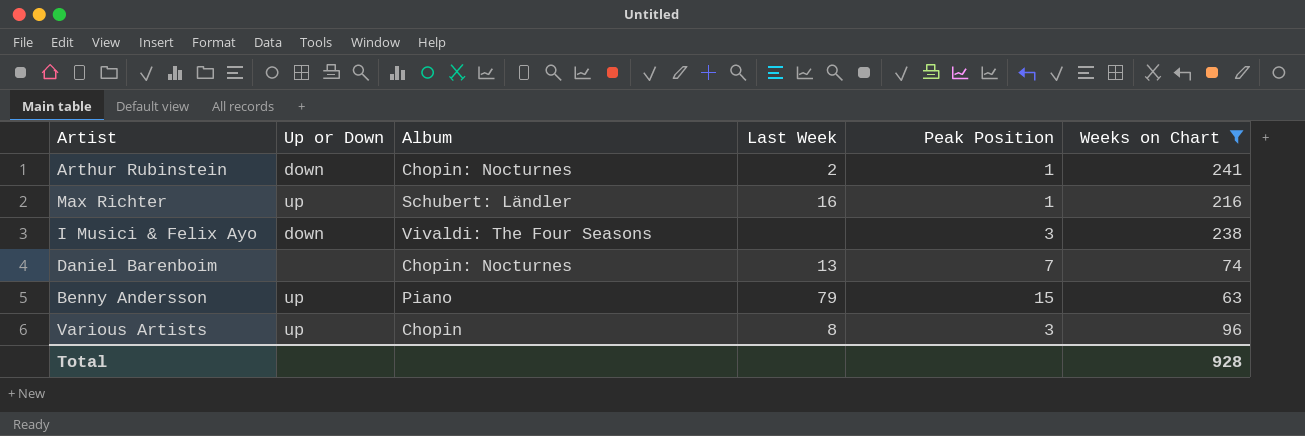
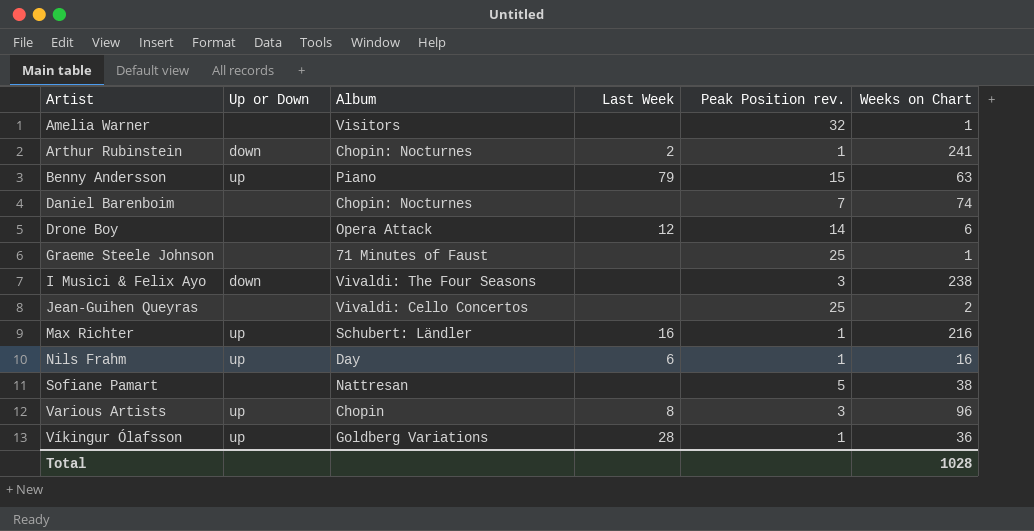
filter: Weeks on Chart >= 63 -> none
row order: none -> Artist ascending
column name: Peak Position -> Peak Position rev.
Daniel Barenboim | Last Week: 13 -> none
Total | Weeks on Chart: 928 -> 1028

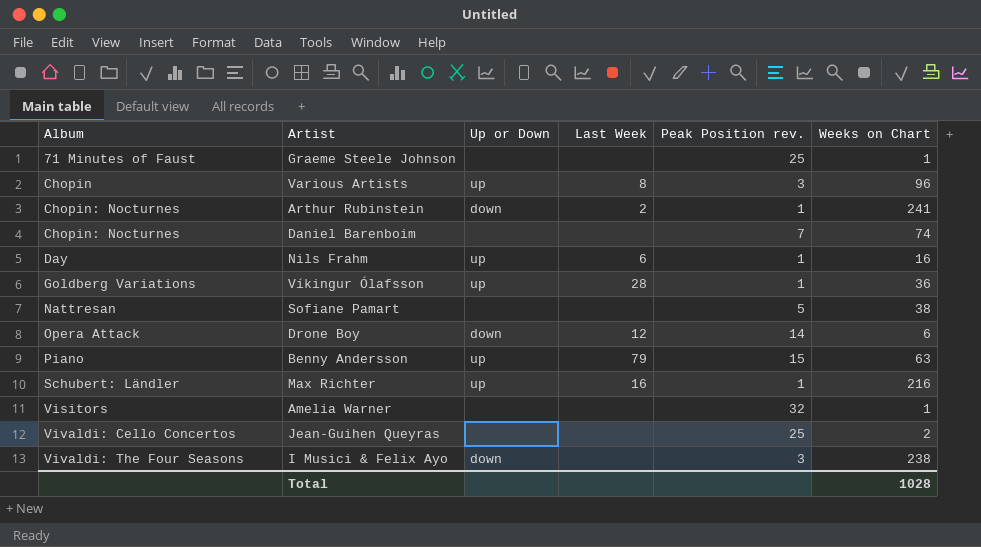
row order: Artist ascending -> Album ascending
column Album | position: 3 -> 1
Drone Boy | Up or Down: none -> down

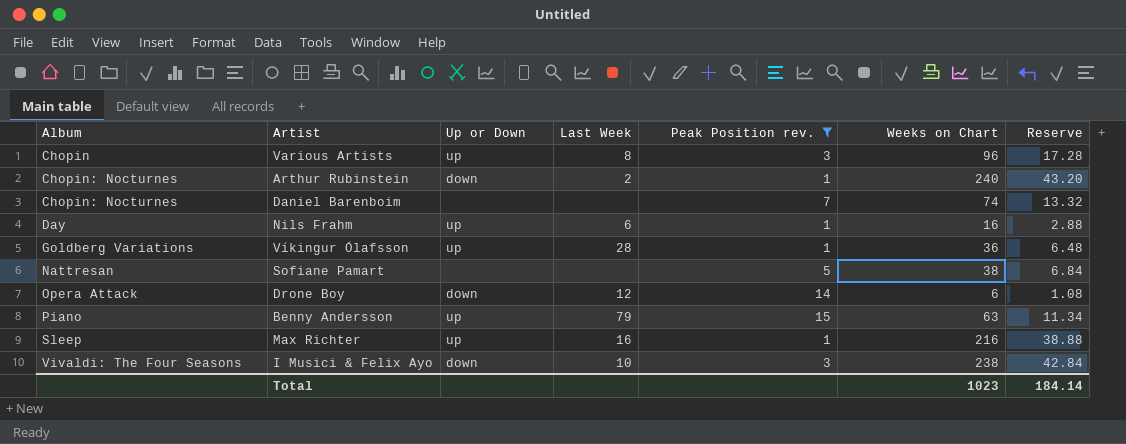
filter: none -> Peak Position rev. <= 15
column Reserve | formula: none -> [Weeks on Chart] * 0.18
Arthur Rubinstein | Weeks on Chart: 241 -> 240
Max Richter | Album: Schubert: Ländler -> Sleep
I Musici & Felix Ayo | Last Week: none -> 10
Total | Weeks on Chart: 1028 -> 1023

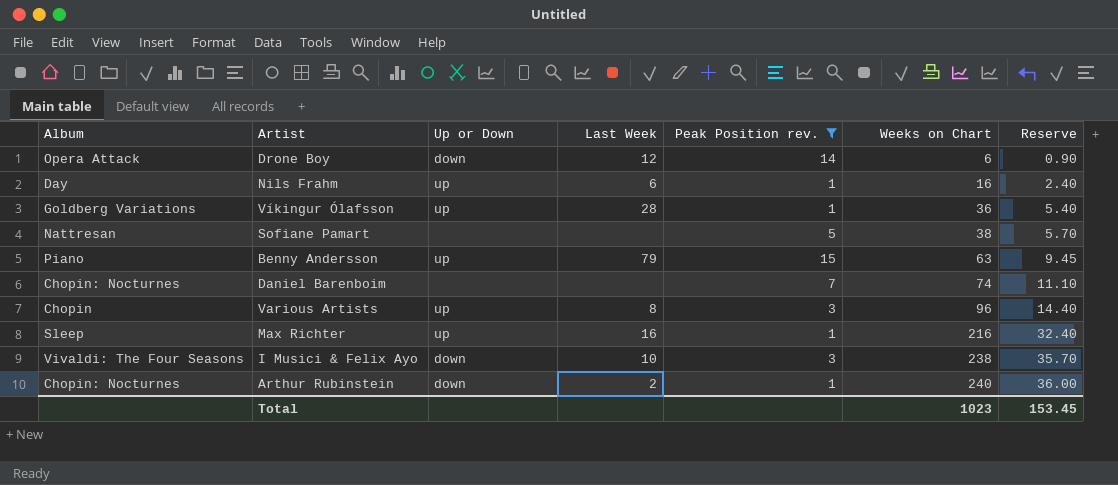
row order: Album ascending -> Weeks on Chart ascending
column Reserve | formula: [Weeks on Chart] * 0.18 -> [Weeks on Chart] * 0.15
Total | Reserve: 184.14 -> 153.45

